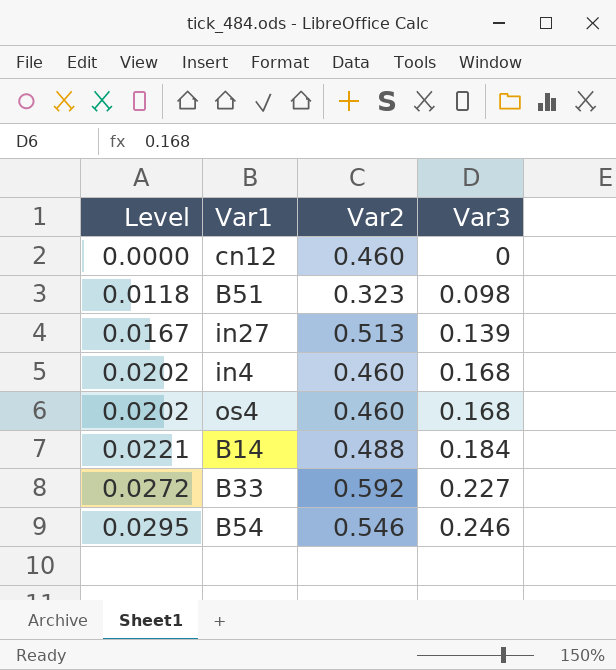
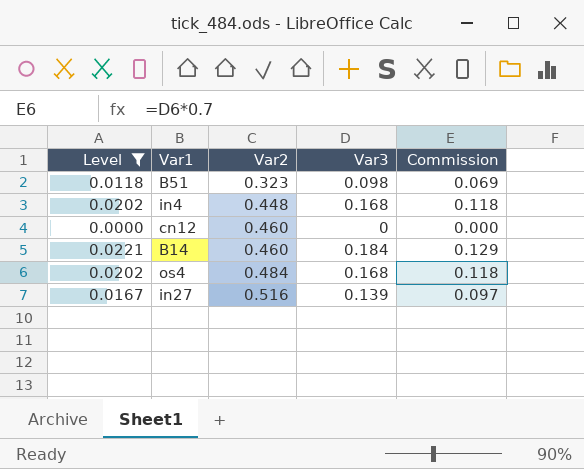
filter: none -> Level <= 0.0221
row order: Level ascending -> Var2 ascending
column Commission | formula: none -> [Var3] * 0.7
in4 | Var2: 0.460 -> 0.448
B14 | Var2: 0.488 -> 0.460
os4 | Var2: 0.460 -> 0.484
in27 | Var2: 0.513 -> 0.516

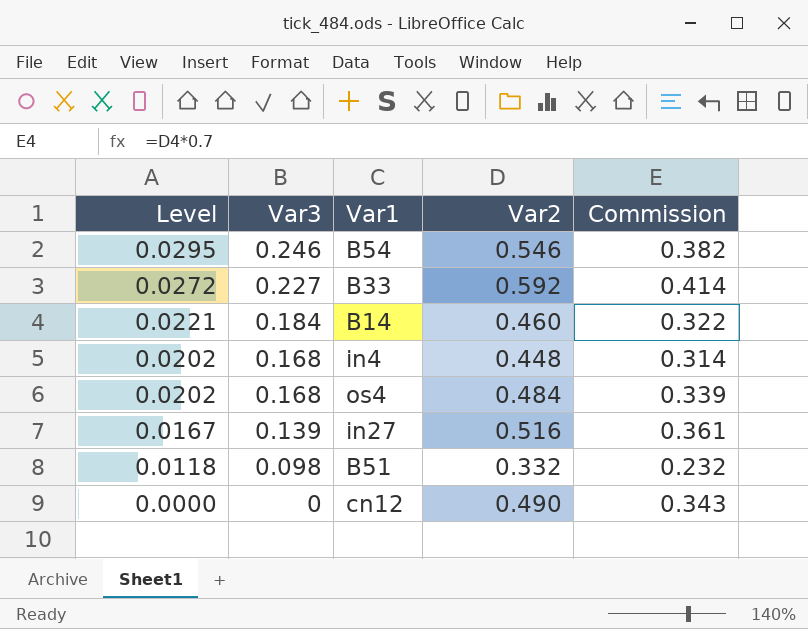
filter: Level <= 0.0221 -> none
row order: Var2 ascending -> Level descending
column Var3 | position: 4 -> 2
column Commission | formula: [Var3] * 0.7 -> [Var2] * 0.7
B51 | Var2: 0.323 -> 0.332
cn12 | Var2: 0.460 -> 0.490

